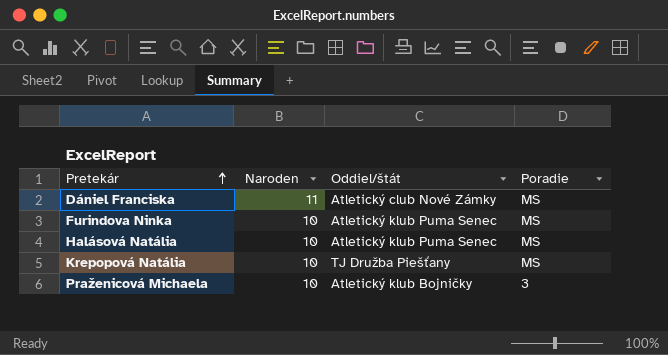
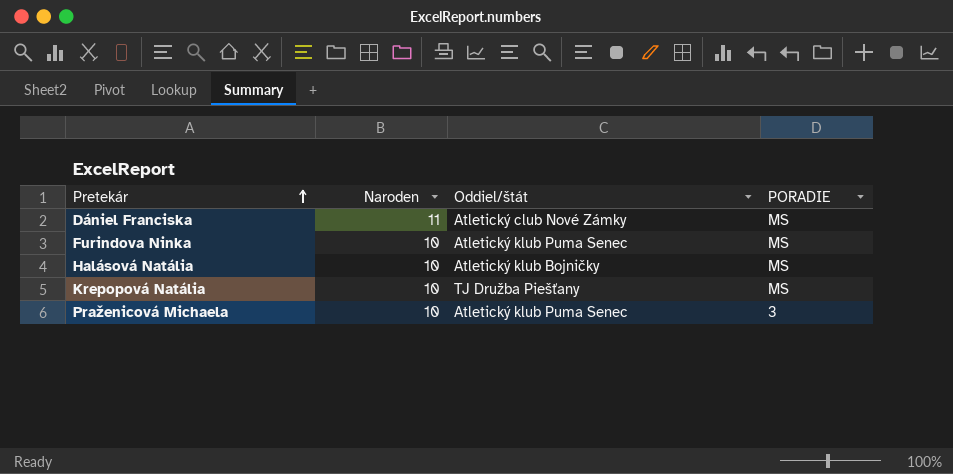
column name: Poradie -> PORADIE
Halásová Natália | Oddiel/štát: Atletický klub Puma Senec -> Atletický klub Bojničky
Praženicová Michaela | Oddiel/štát: Atletický klub Bojničky -> Atletický klub Puma Senec

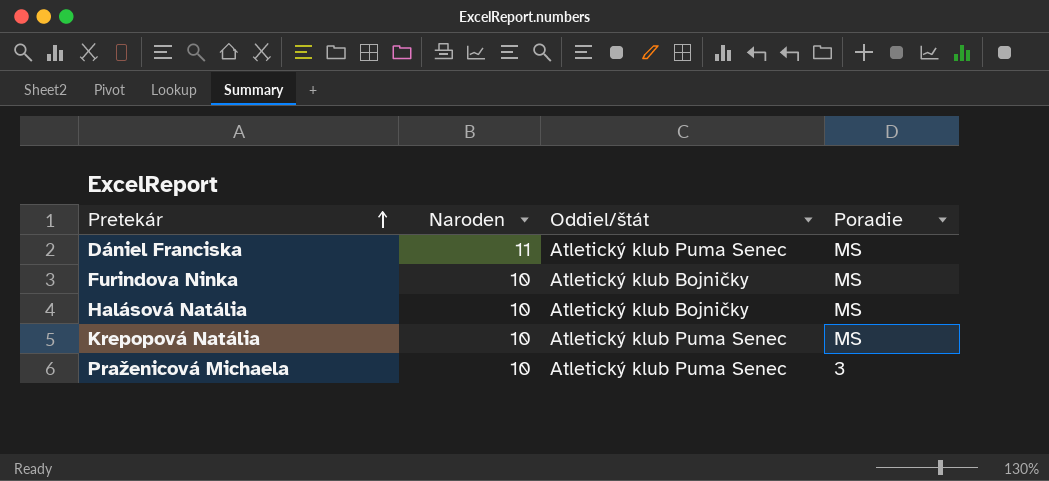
column name: PORADIE -> Poradie
Dániel Franciska | Oddiel/štát: Atletický club Nové Zámky -> Atletický klub Puma Senec
Furindova Ninka | Oddiel/štát: Atletický klub Puma Senec -> Atletický klub Bojničky
Krepopová Natália | Oddiel/štát: TJ Družba Piešťany -> Atletický klub Puma Senec

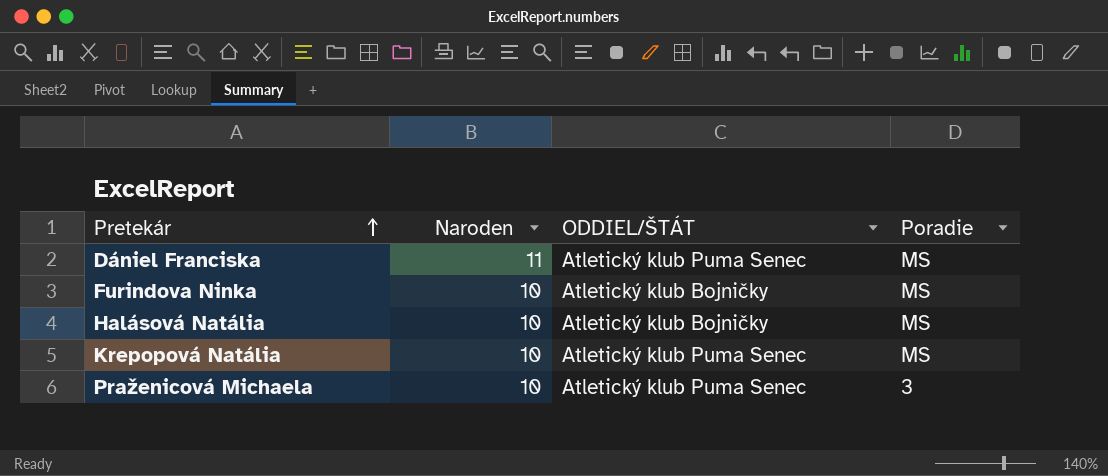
column name: Oddiel/štát -> ODDIEL/ŠTÁT

